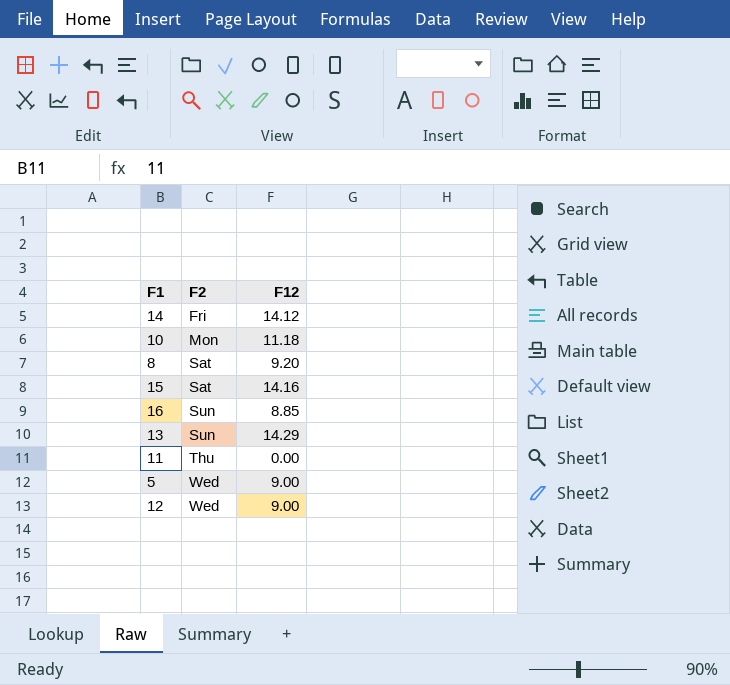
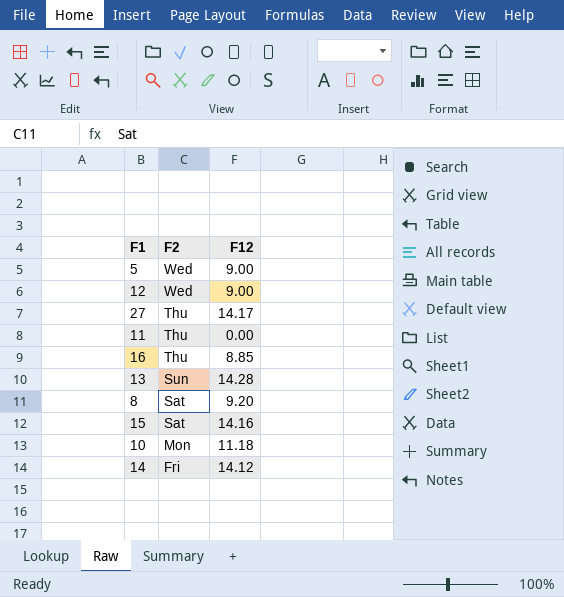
row order: F2 ascending -> F2 descending
row 27: none -> Thu | 14.17
16 | F2: Sun -> Thu
13 | F12: 14.29 -> 14.28

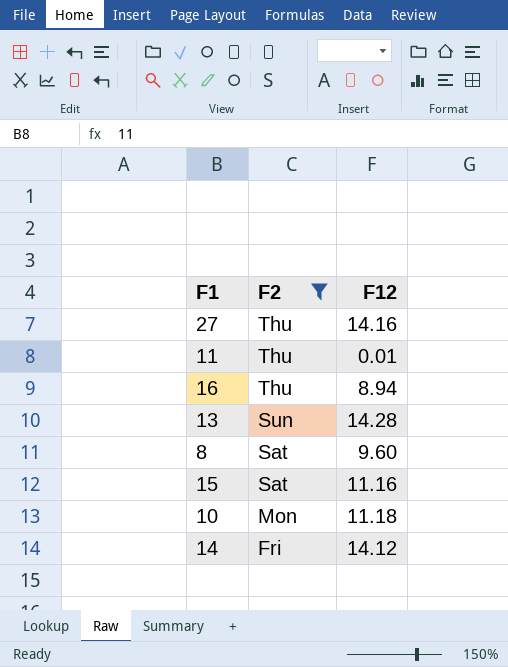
filter: none -> F2 != Wed
27 | F12: 14.17 -> 14.16
11 | F12: 0.00 -> 0.01
16 | F12: 8.85 -> 8.94
8 | F12: 9.20 -> 9.60
15 | F12: 14.16 -> 11.16

